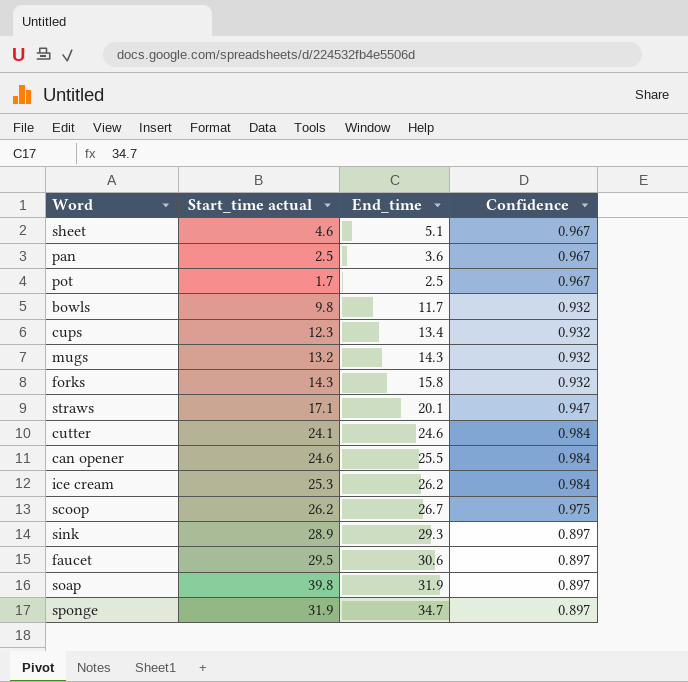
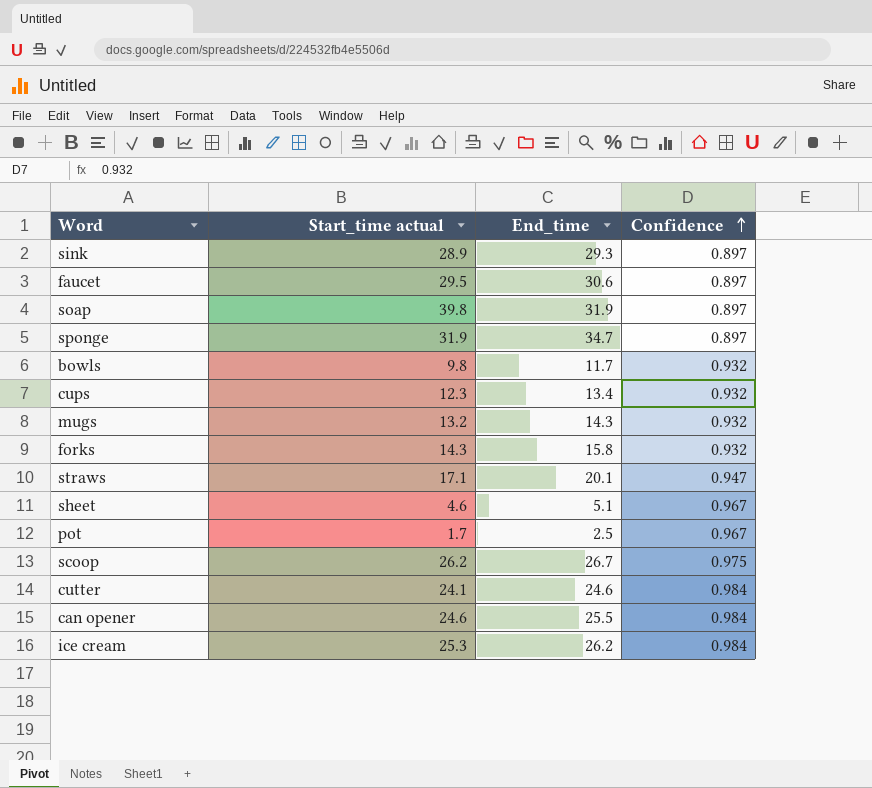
row order: none -> Confidence ascending
row pan: 2.5 | 3.6 | 0.967 -> none

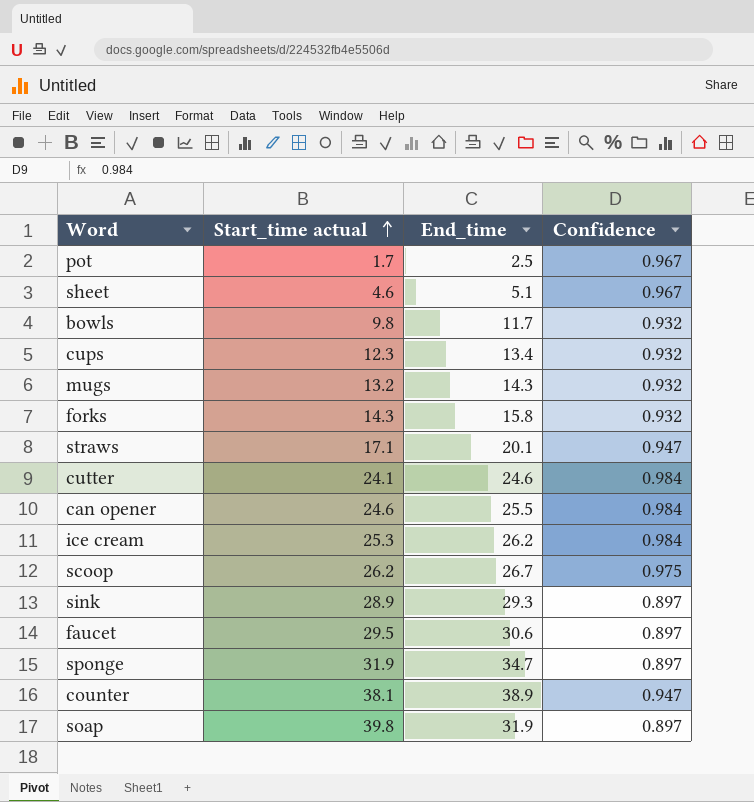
row order: Confidence ascending -> Start_time actual ascending
row counter: none -> 38.1 | 38.9 | 0.947

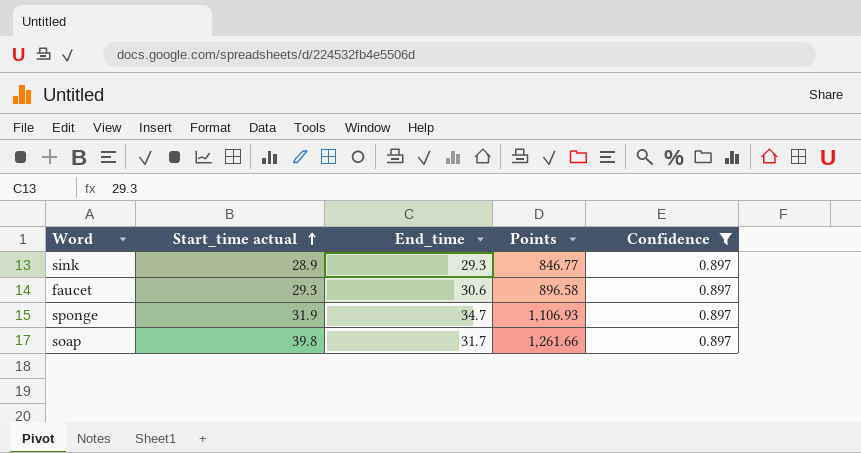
filter: none -> Confidence = 0.897
column Points | formula: none -> [Start_time actual] * [End_time]
faucet | Start_time actual: 29.5 -> 29.3
soap | End_time: 31.9 -> 31.7

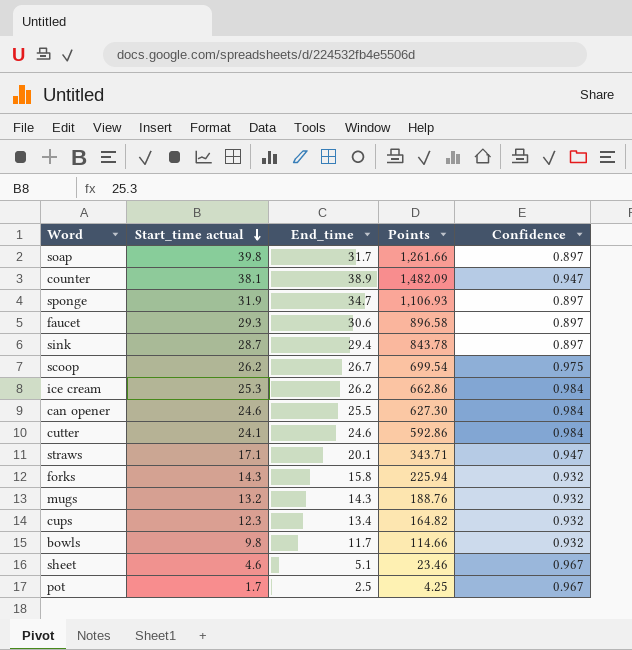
filter: Confidence = 0.897 -> none
row order: Start_time actual ascending -> Start_time actual descending
sink | Start_time actual: 28.9 -> 28.7
sink | End_time: 29.3 -> 29.4
sink | Points: 846.77 -> 843.78

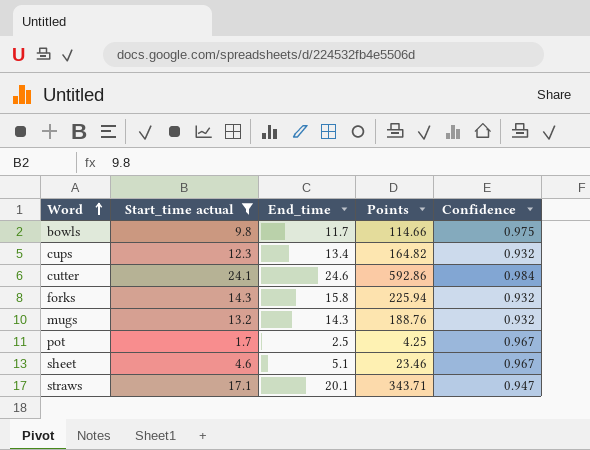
filter: none -> Start_time actual <= 24.1
row order: Start_time actual descending -> Word ascending
bowls | Confidence: 0.932 -> 0.975

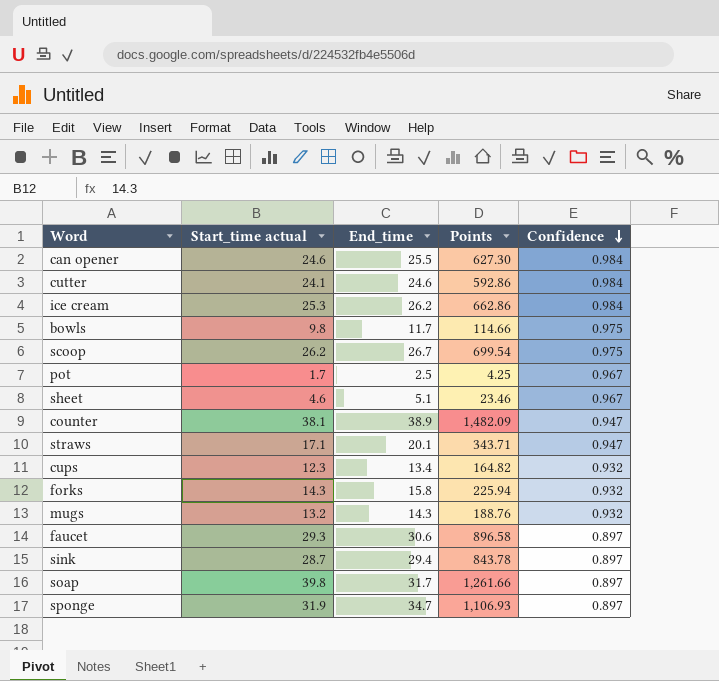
filter: Start_time actual <= 24.1 -> none
row order: Word ascending -> Confidence descending

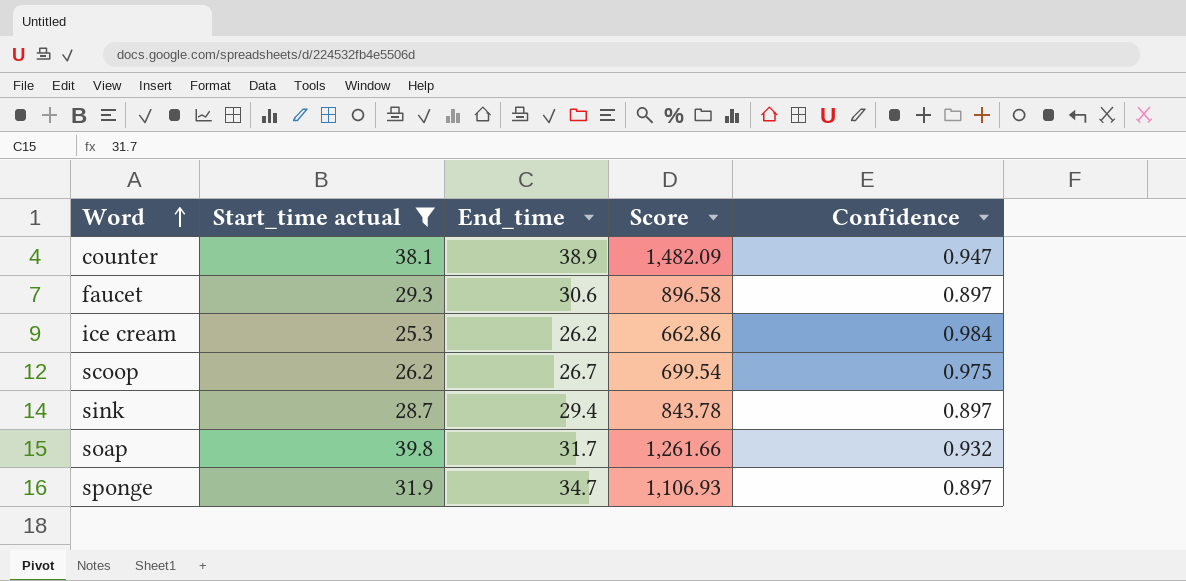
filter: none -> Start_time actual >= 25.3
row order: Confidence descending -> Word ascending
column name: Points -> Score
soap | Confidence: 0.897 -> 0.932

